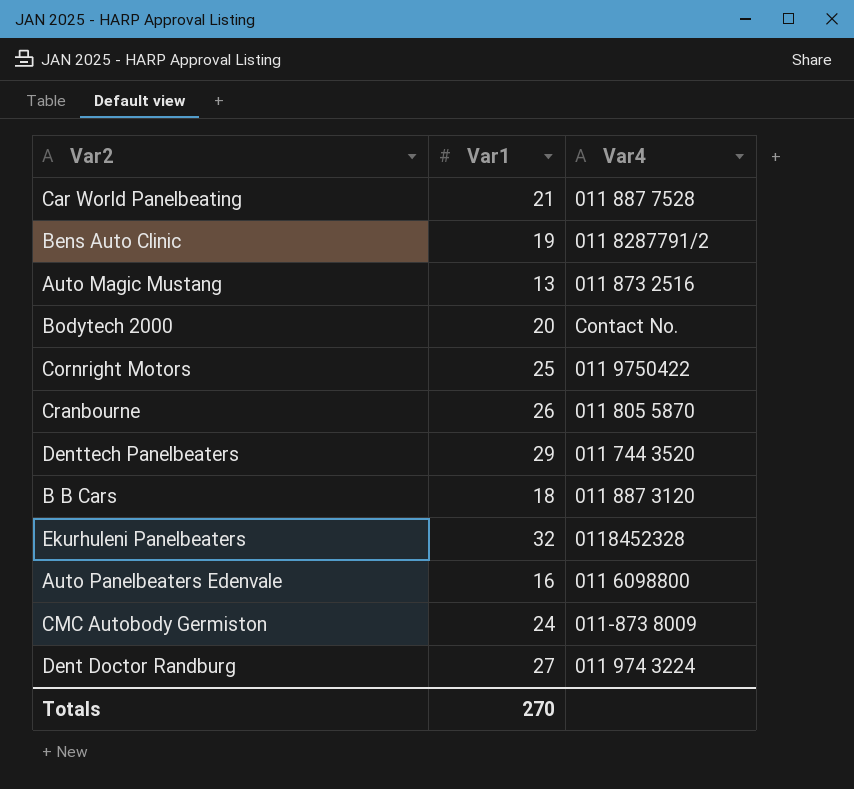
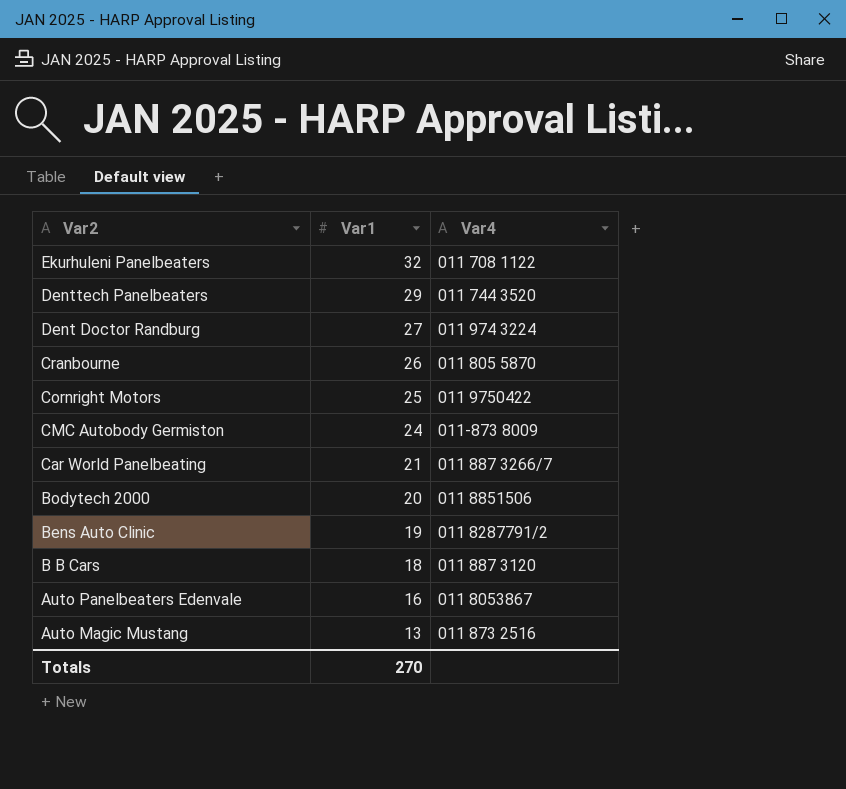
row order: none -> Var2 descending
Ekurhuleni Panelbeaters | Var4: 0118452328 -> 011 708 1122
Car World Panelbeating | Var4: 011 887 7528 -> 011 887 3266/7
Bodytech 2000 | Var4: Contact No. -> 011 8851506
Auto Panelbeaters Edenvale | Var4: 011 6098800 -> 011 8053867

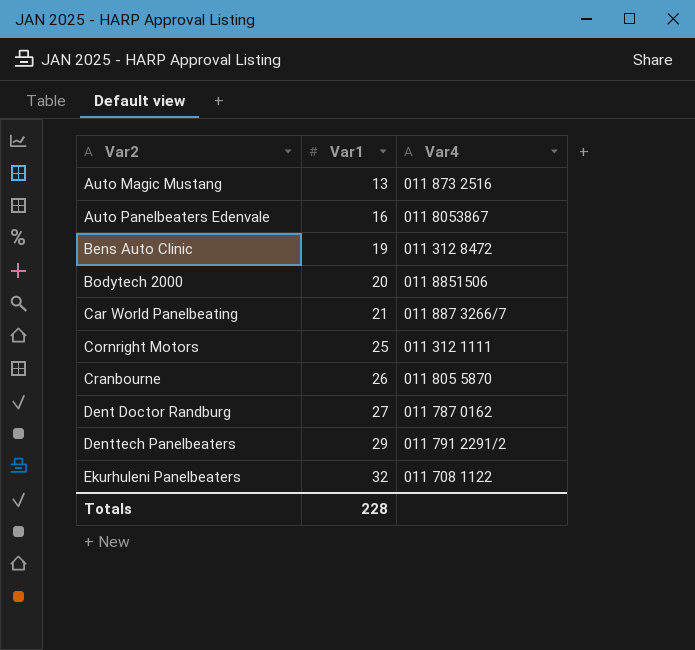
row order: Var2 descending -> Var2 ascending
row CMC Autobody Germiston: 24 | 011-873 8009 -> none
row B B Cars: 18 | 011 887 3120 -> none
Bens Auto Clinic | Var4: 011 8287791/2 -> 011 312 8472
Cornright Motors | Var4: 011 9750422 -> 011 312 1111
Dent Doctor Randburg | Var4: 011 974 3224 -> 011 787 0162
Denttech Panelbeaters | Var4: 011 744 3520 -> 011 791 2291/2
Totals | Var1: 270 -> 228

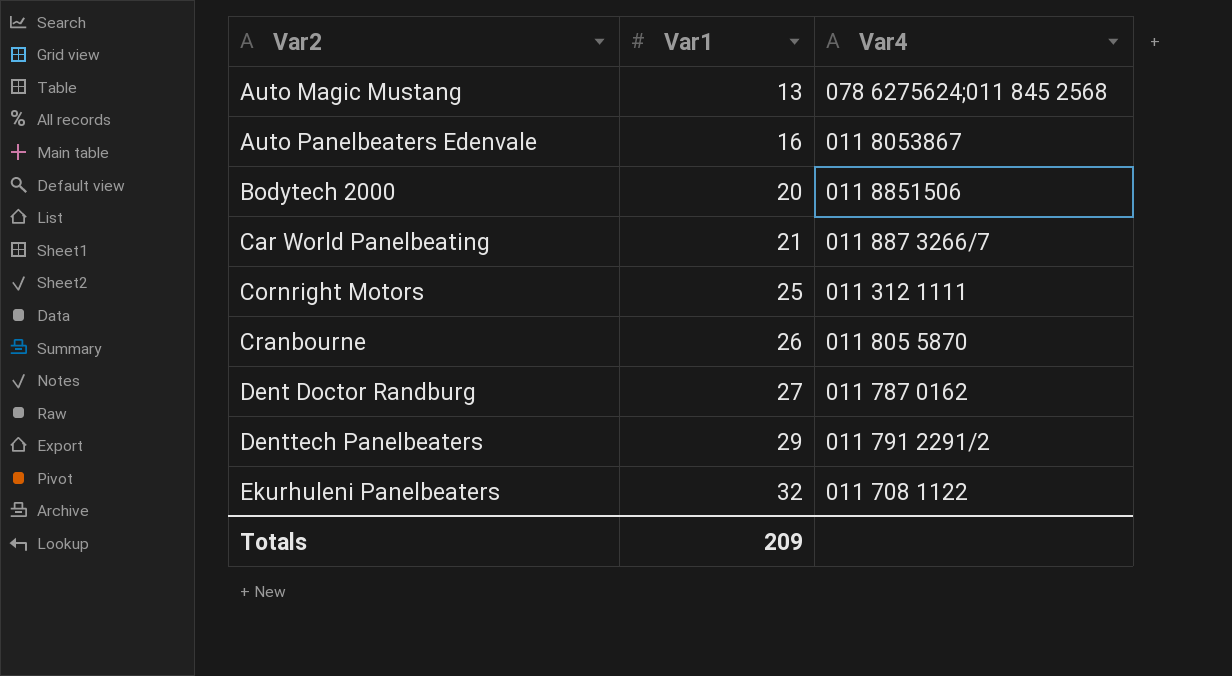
row Bens Auto Clinic: 19 | 011 312 8472 -> none
Auto Magic Mustang | Var4: 011 873 2516 -> 078 6275624;011 845 2568
Totals | Var1: 228 -> 209

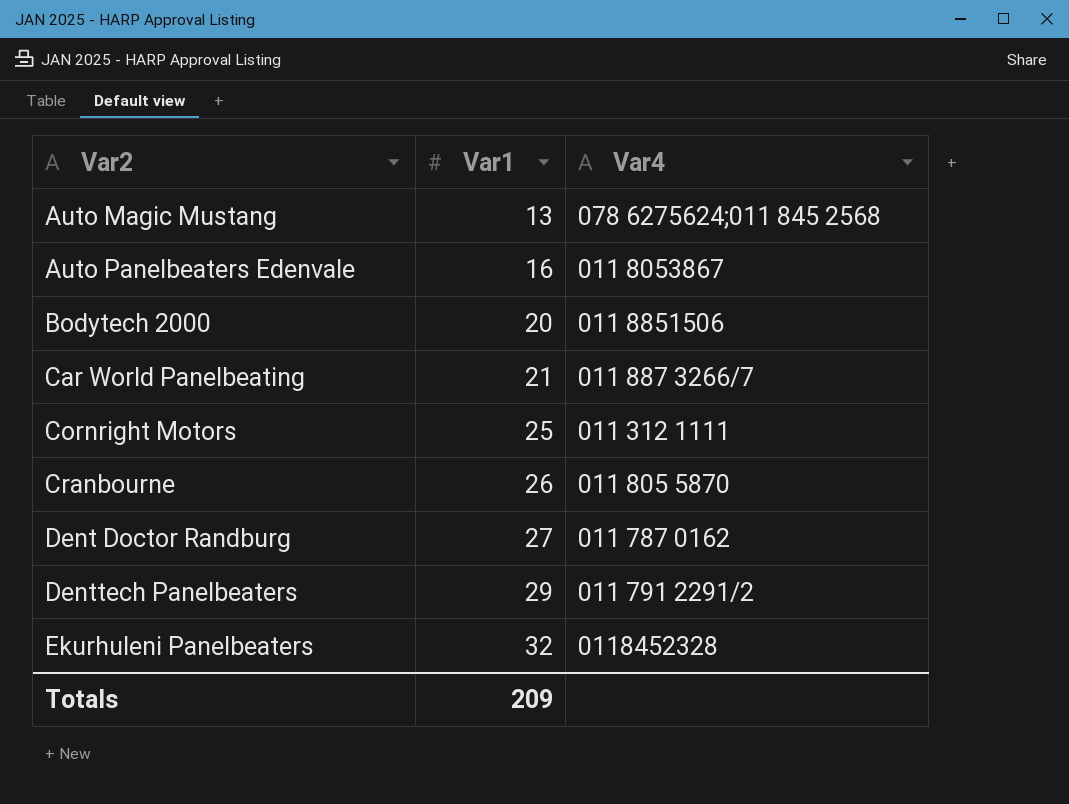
Ekurhuleni Panelbeaters | Var4: 011 708 1122 -> 0118452328

